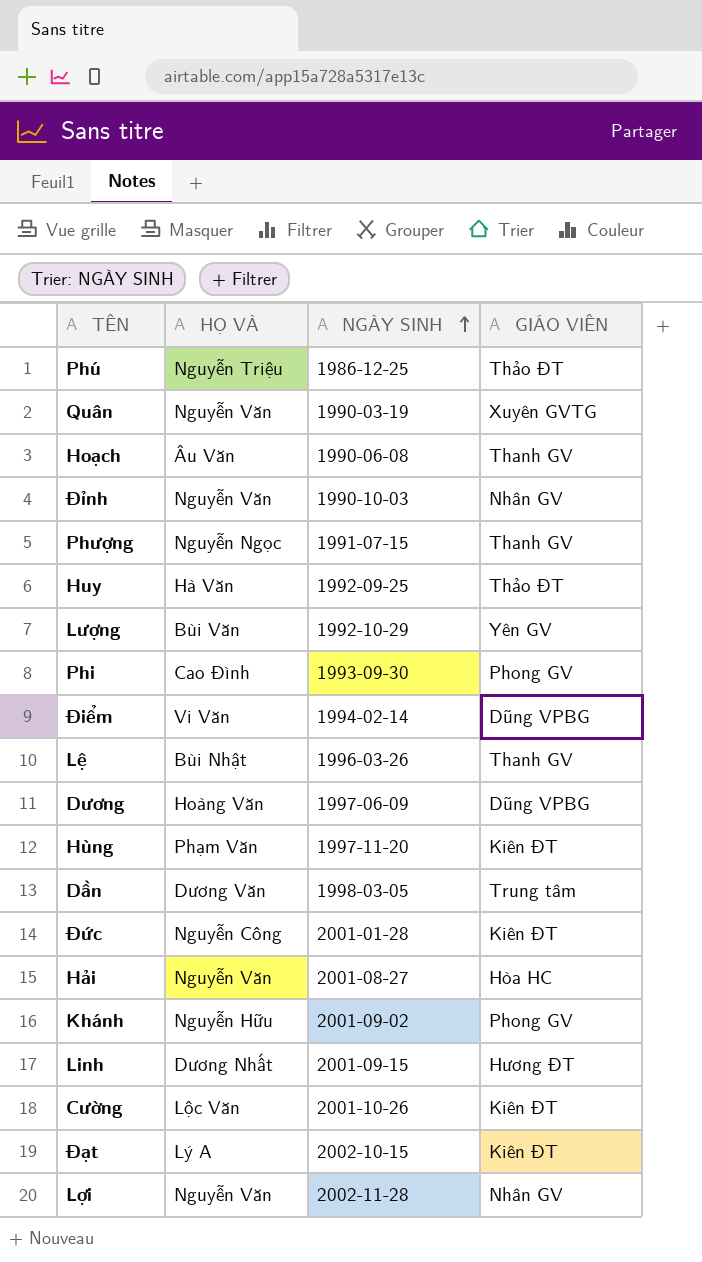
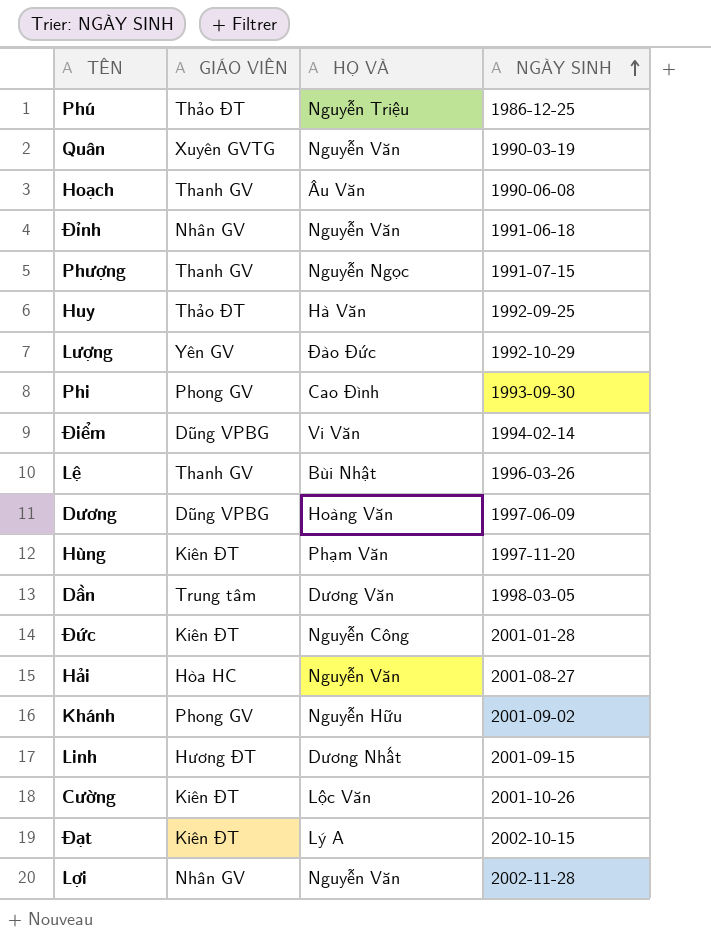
column GIÁO VIÊN | position: 4 -> 2
Đỉnh | NGÀY SINH: 1990-10-03 -> 1991-06-18
Lượng | HỌ VÀ: Bùi Văn -> Đào Đức

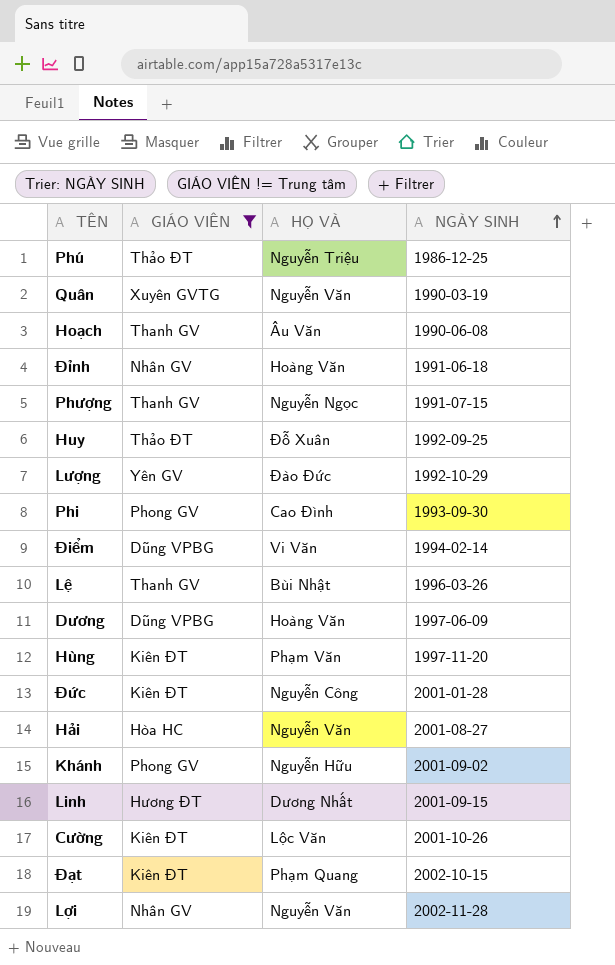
filter: none -> GIÁO VIÊN != Trung tâm
Đỉnh | HỌ VÀ: Nguyễn Văn -> Hoàng Văn
Huy | HỌ VÀ: Hà Văn -> Đỗ Xuân
Đạt | HỌ VÀ: Lý A -> Phạm Quang

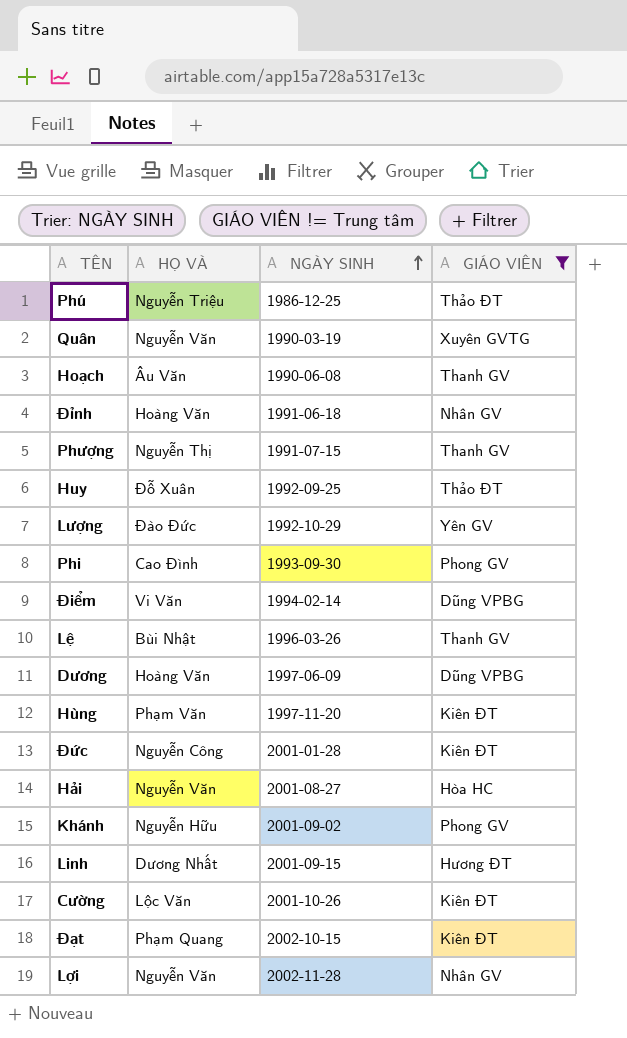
column GIÁO VIÊN | position: 2 -> 4
Phượng | HỌ VÀ: Nguyễn Ngọc -> Nguyễn Thị

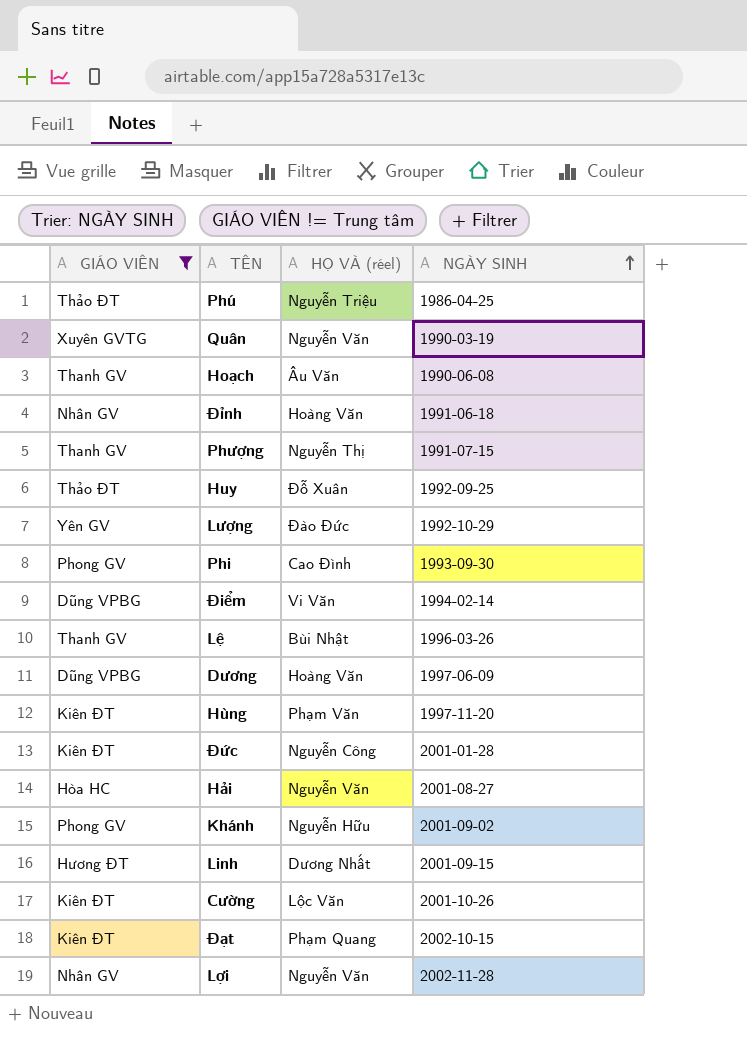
column GIÁO VIÊN | position: 4 -> 1
column name: HỌ VÀ -> HỌ VÀ (réel)
Phú | NGÀY SINH: 1986-12-25 -> 1986-04-25

